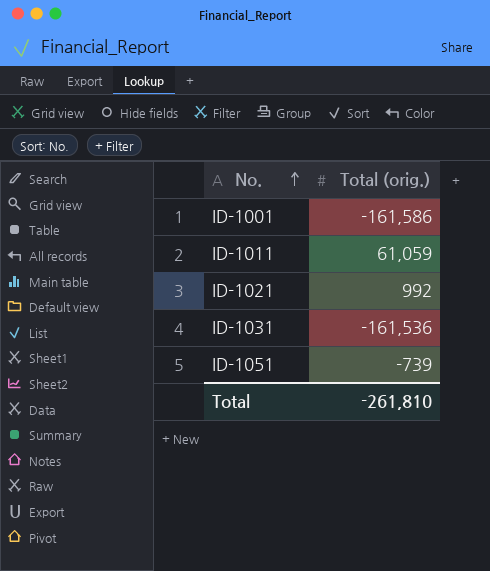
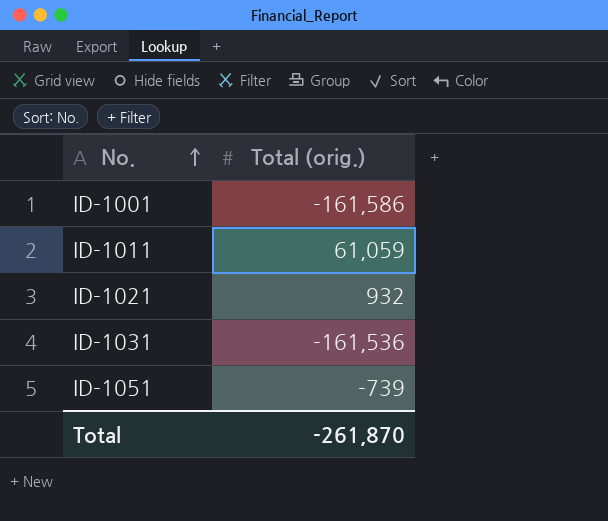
ID-1021 | Total (orig.): 992 -> 932
Total | Total (orig.): -261,810 -> -261,870

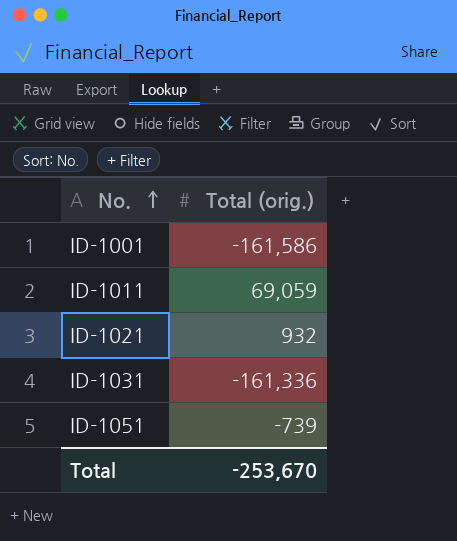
ID-1011 | Total (orig.): 61,059 -> 69,059
ID-1031 | Total (orig.): -161,536 -> -161,336
Total | Total (orig.): -261,870 -> -253,670

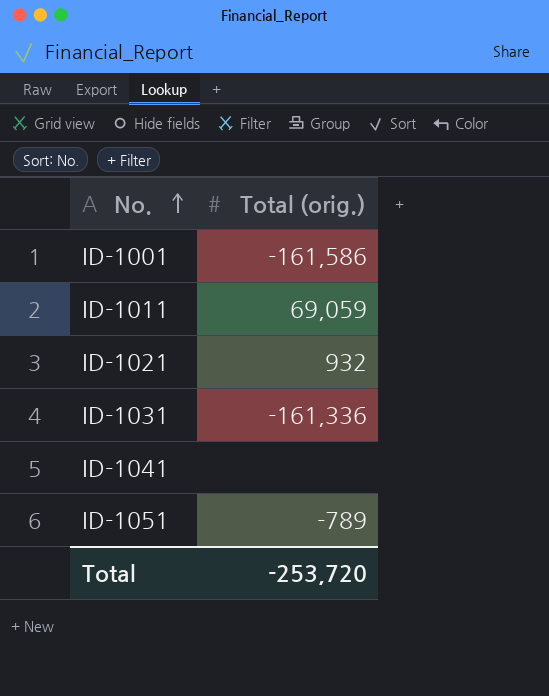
row ID-1041: none -> none
ID-1051 | Total (orig.): -739 -> -789
Total | Total (orig.): -253,670 -> -253,720

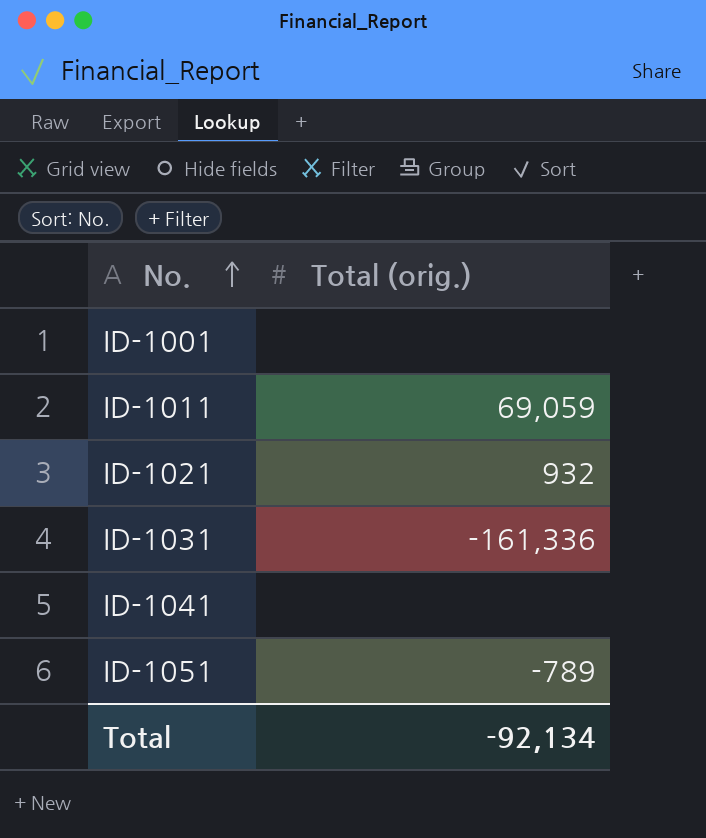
ID-1001 | Total (orig.): -161,586 -> none
Total | Total (orig.): -253,720 -> -92,134

